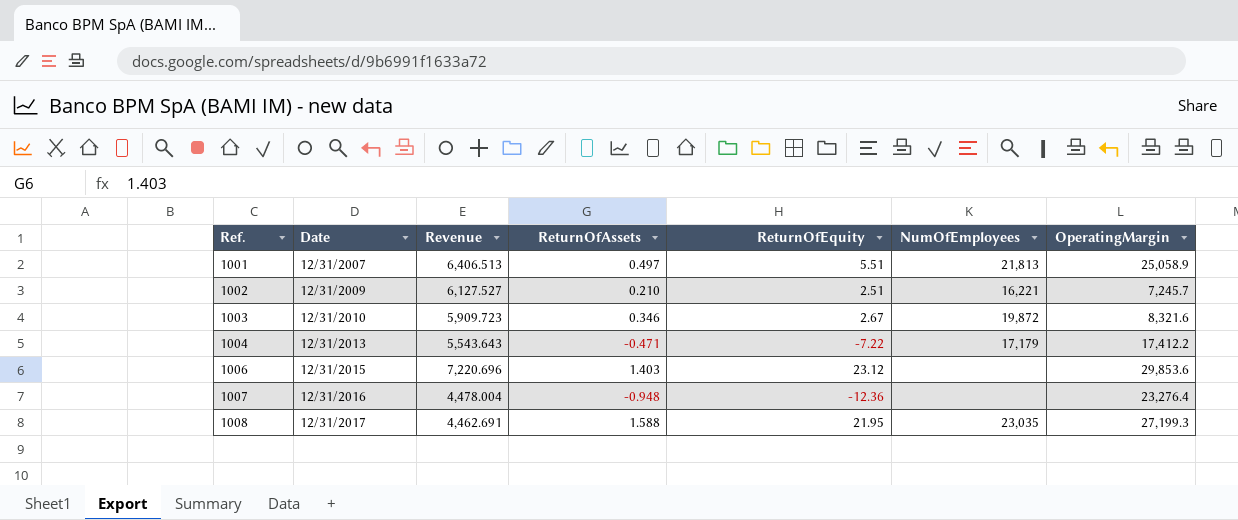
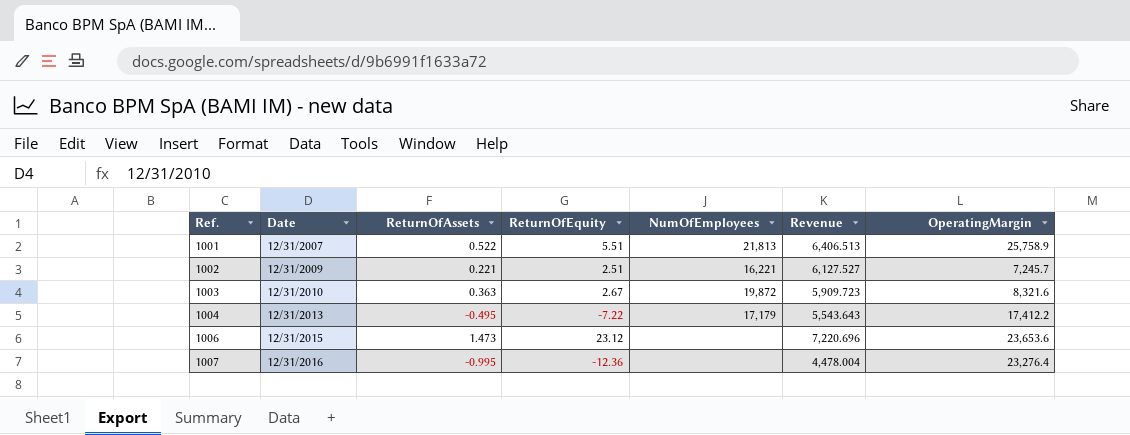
column Revenue | position: 3 -> 6
row 1008: 12/31/2017 | 4,462.691 | 1.588 | 21.95 | 23,035 | 27,199.3 -> none
1001 | ReturnOfAssets: 0.497 -> 0.522
1001 | OperatingMargin: 25,058.9 -> 25,758.9
1002 | ReturnOfAssets: 0.210 -> 0.221
1003 | ReturnOfAssets: 0.346 -> 0.363
1004 | ReturnOfAssets: -0.471 -> -0.495
1006 | ReturnOfAssets: 1.403 -> 1.473
1006 | OperatingMargin: 29,853.6 -> 23,653.6
1007 | ReturnOfAssets: -0.948 -> -0.995

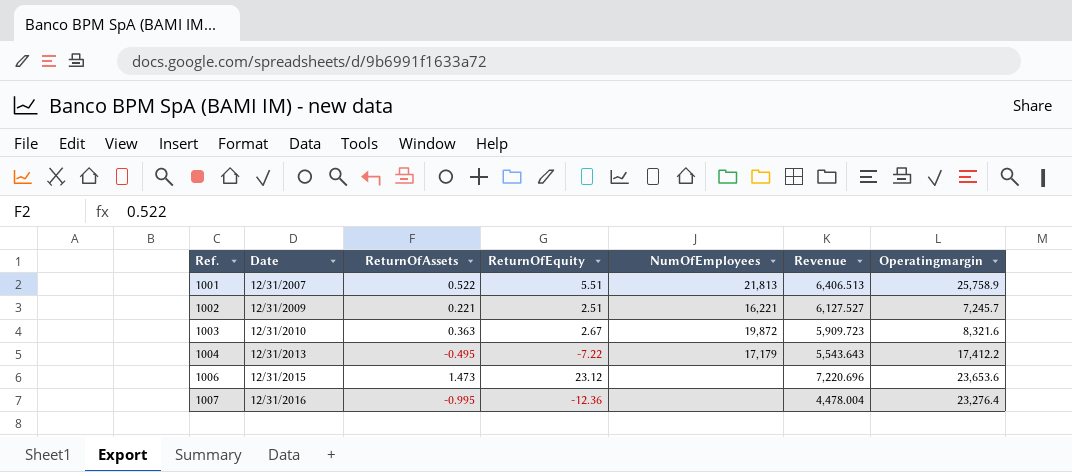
column name: OperatingMargin -> Operatingmargin

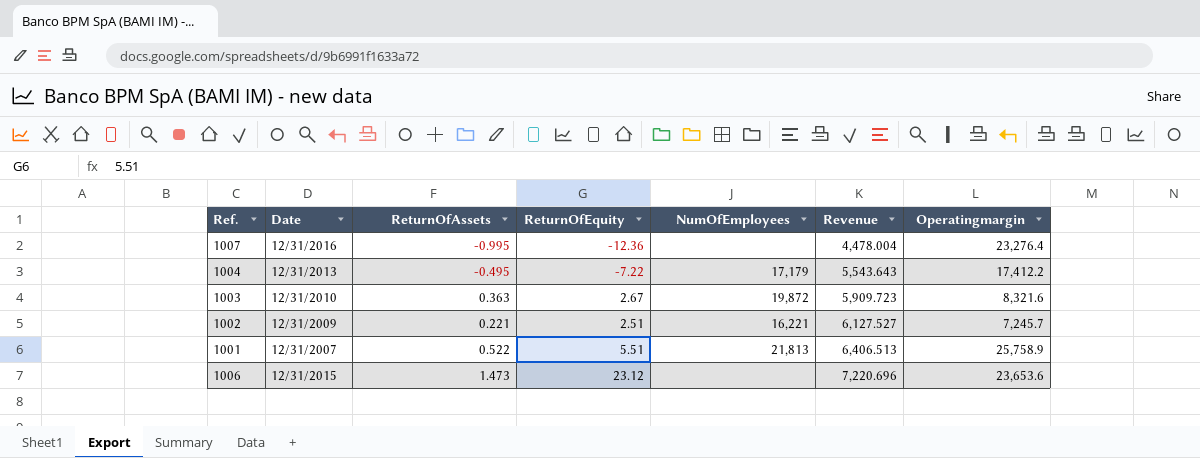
row order: Ref. ascending -> Revenue ascending

